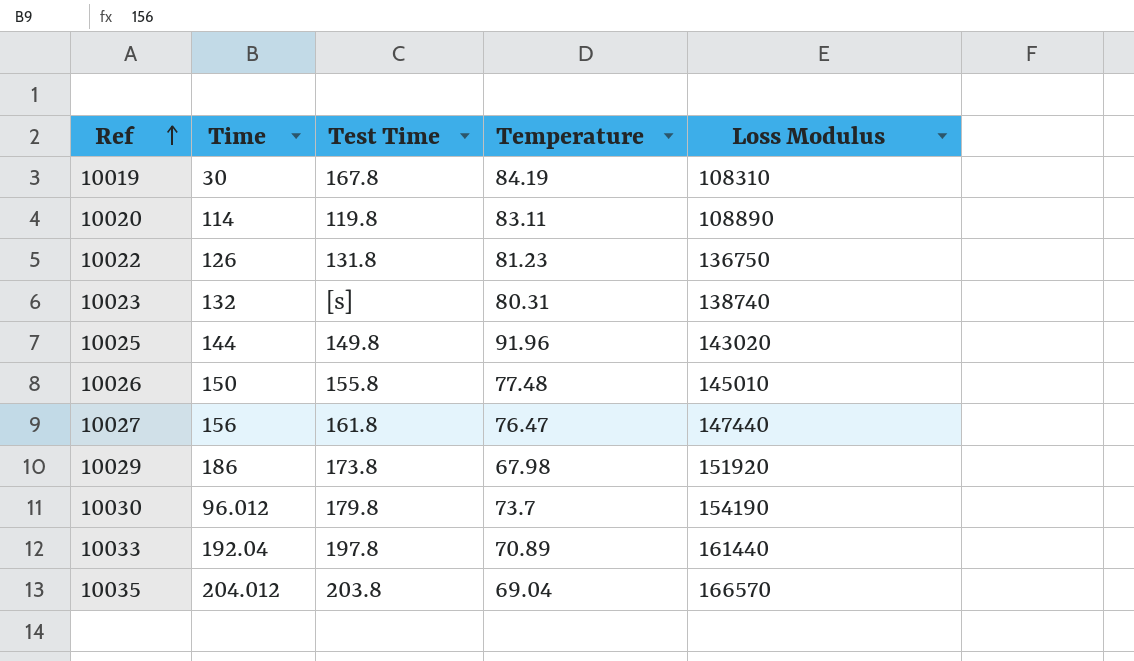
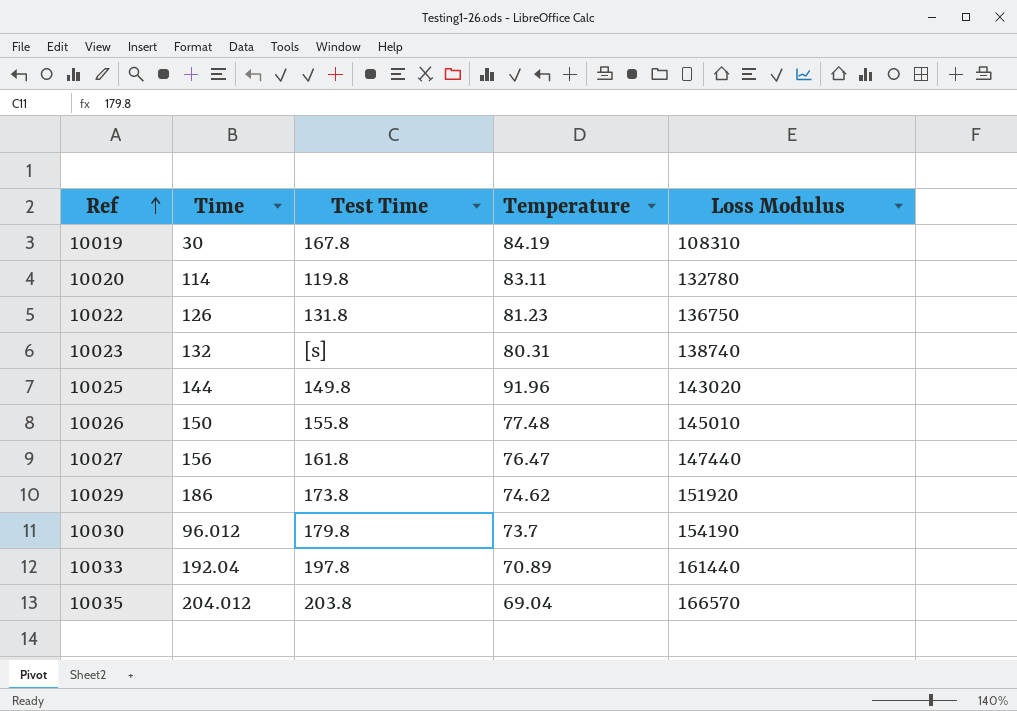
10020 | Loss Modulus: 108890 -> 132780
10029 | Temperature: 67.98 -> 74.62

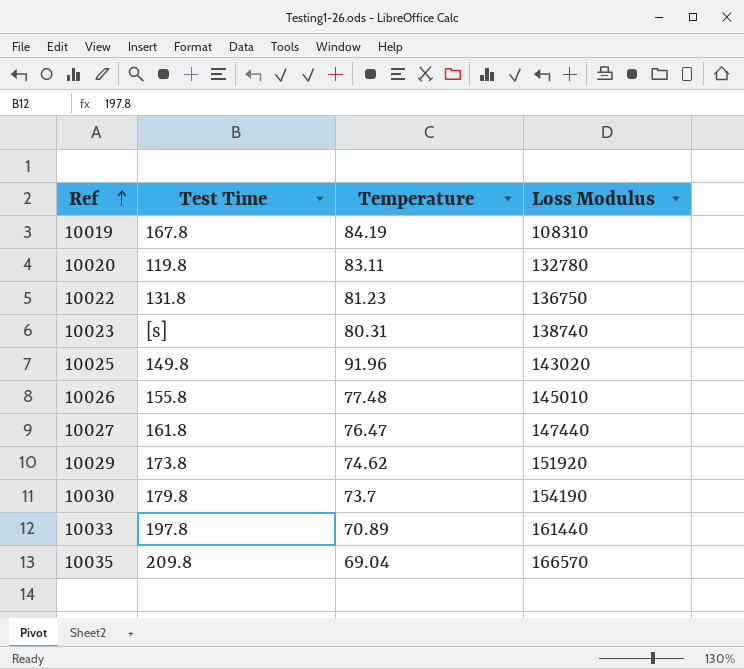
column Time | position: 2 -> none
10035 | Test Time: 203.8 -> 209.8

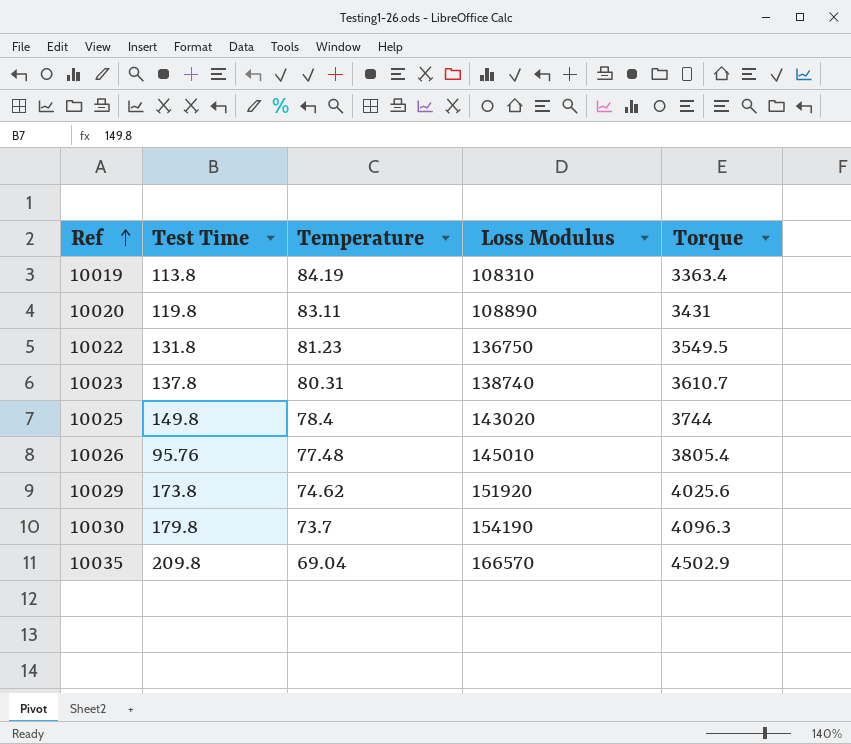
column Torque | position: none -> 5
row 10027: 161.8 | 76.47 | 147440 -> none
row 10033: 197.8 | 70.89 | 161440 -> none
10019 | Test Time: 167.8 -> 113.8
10020 | Loss Modulus: 132780 -> 108890
10023 | Test Time: [s] -> 137.8
10025 | Temperature: 91.96 -> 78.4
10026 | Test Time: 155.8 -> 95.76

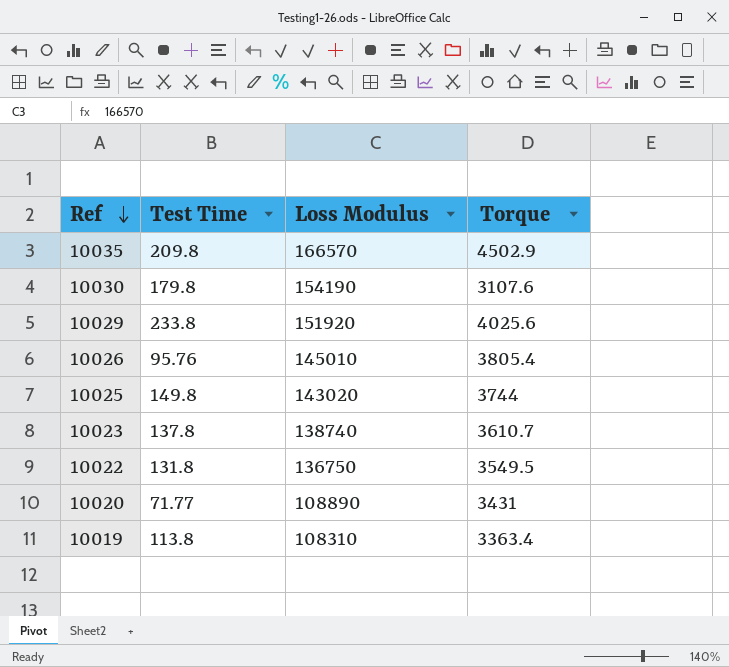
row order: Ref ascending -> Ref descending
column Temperature | position: 3 -> none
10030 | Torque: 4096.3 -> 3107.6
10029 | Test Time: 173.8 -> 233.8
10020 | Test Time: 119.8 -> 71.77

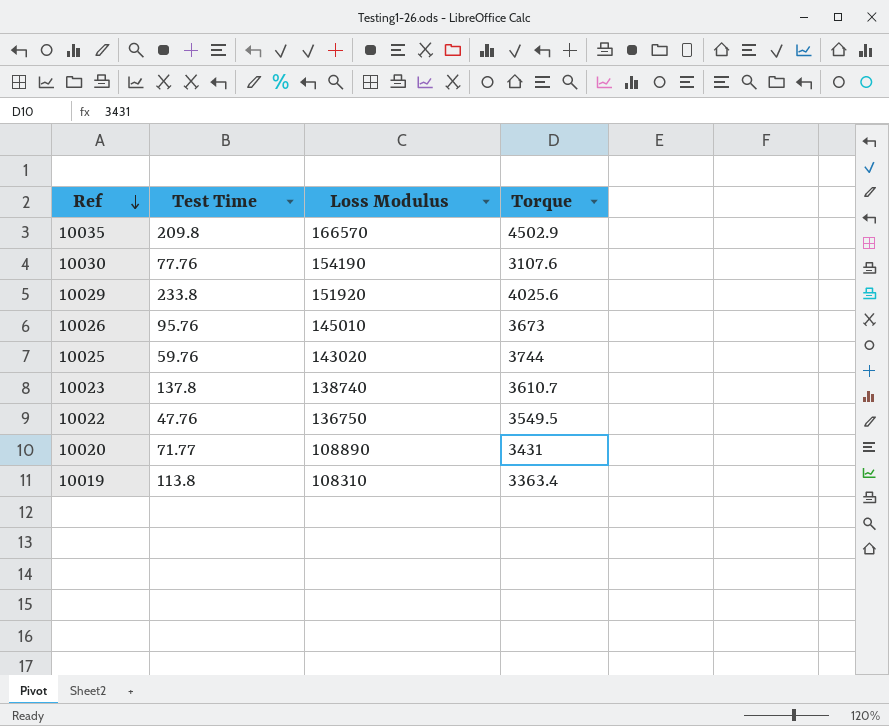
10030 | Test Time: 179.8 -> 77.76
10026 | Torque: 3805.4 -> 3673
10025 | Test Time: 149.8 -> 59.76
10022 | Test Time: 131.8 -> 47.76

